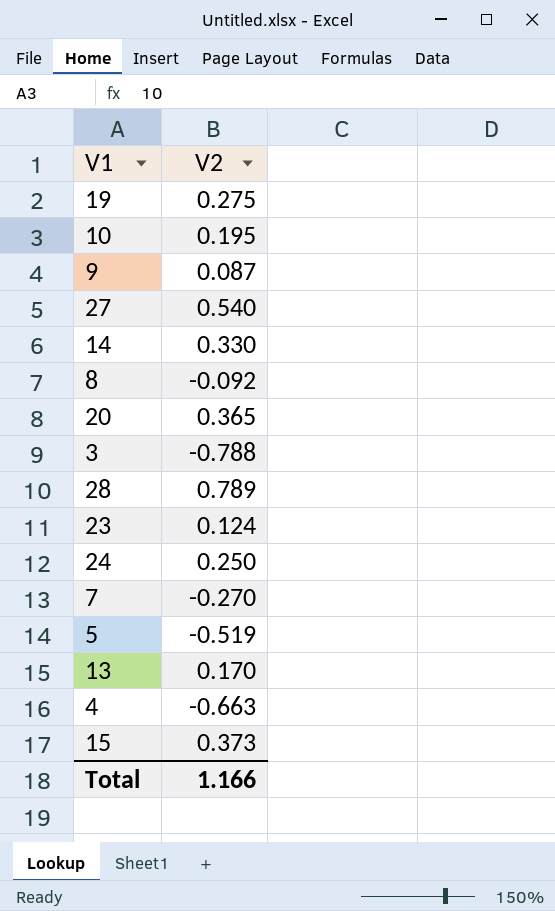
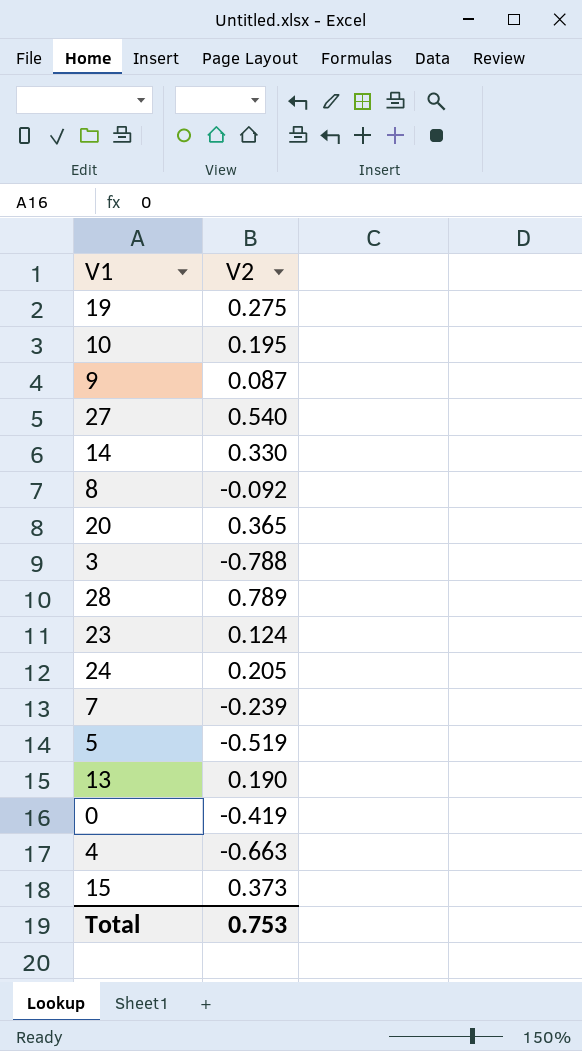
24 | V2: 0.250 -> 0.205
7 | V2: -0.270 -> -0.239
13 | V2: 0.170 -> 0.190
row 0: none -> -0.419
Total | V2: 1.166 -> 0.753

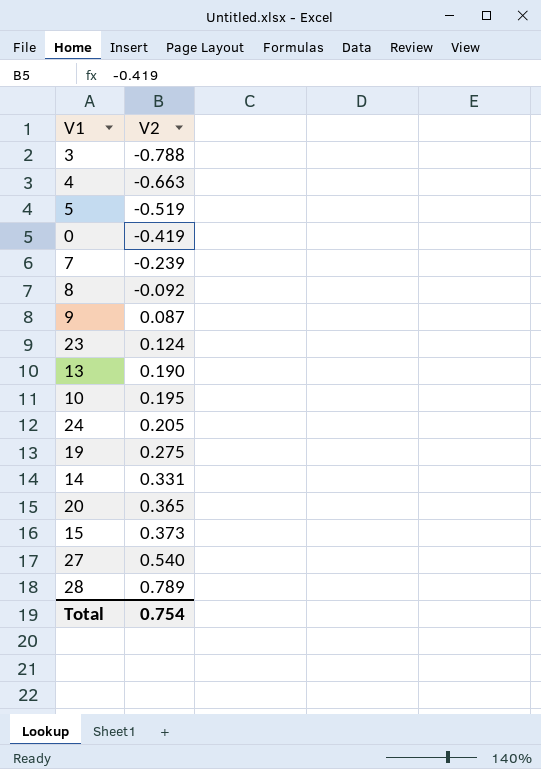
row order: none -> V2 ascending
14 | V2: 0.330 -> 0.331
Total | V2: 0.753 -> 0.754

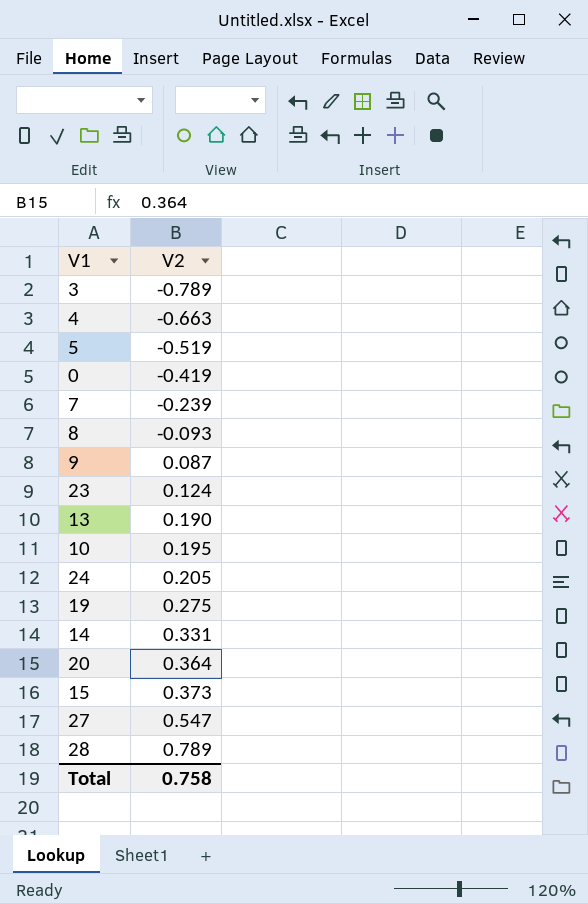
3 | V2: -0.788 -> -0.789
8 | V2: -0.092 -> -0.093
20 | V2: 0.365 -> 0.364
27 | V2: 0.540 -> 0.547
Total | V2: 0.754 -> 0.758

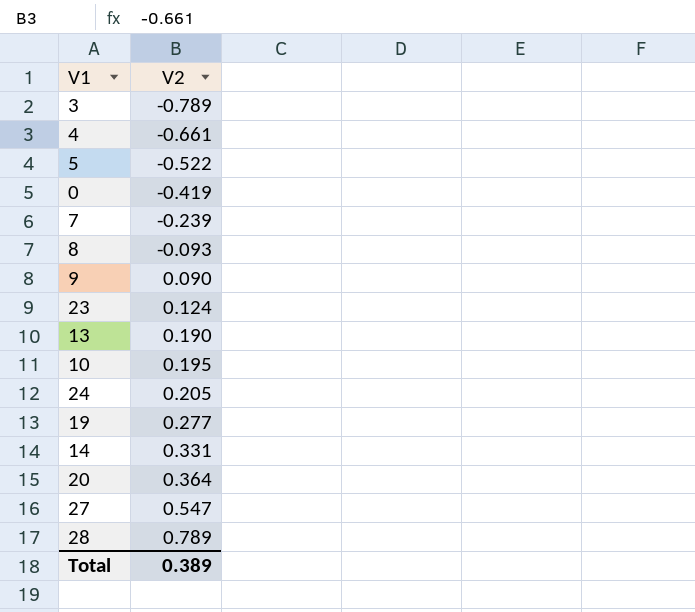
row 15: 0.373 -> none
4 | V2: -0.663 -> -0.661
5 | V2: -0.519 -> -0.522
9 | V2: 0.087 -> 0.090
19 | V2: 0.275 -> 0.277
Total | V2: 0.758 -> 0.389

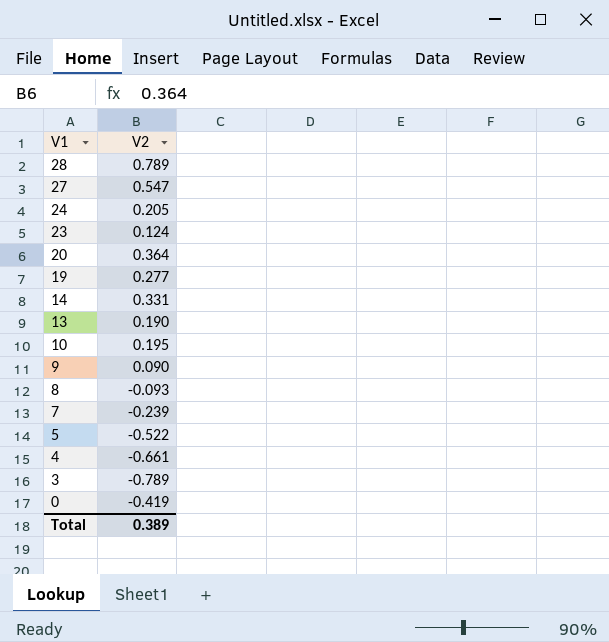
row order: V2 ascending -> V1 descending

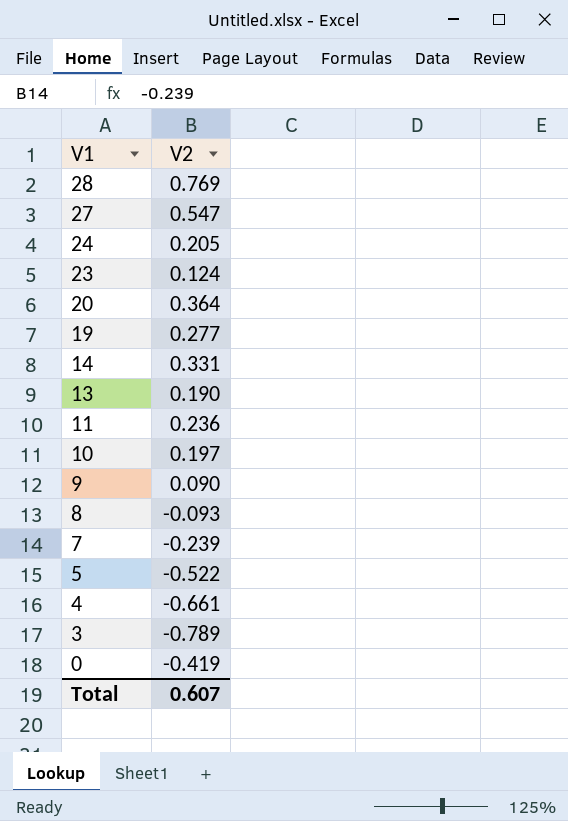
28 | V2: 0.789 -> 0.769
row 11: none -> 0.236
10 | V2: 0.195 -> 0.197
Total | V2: 0.389 -> 0.607

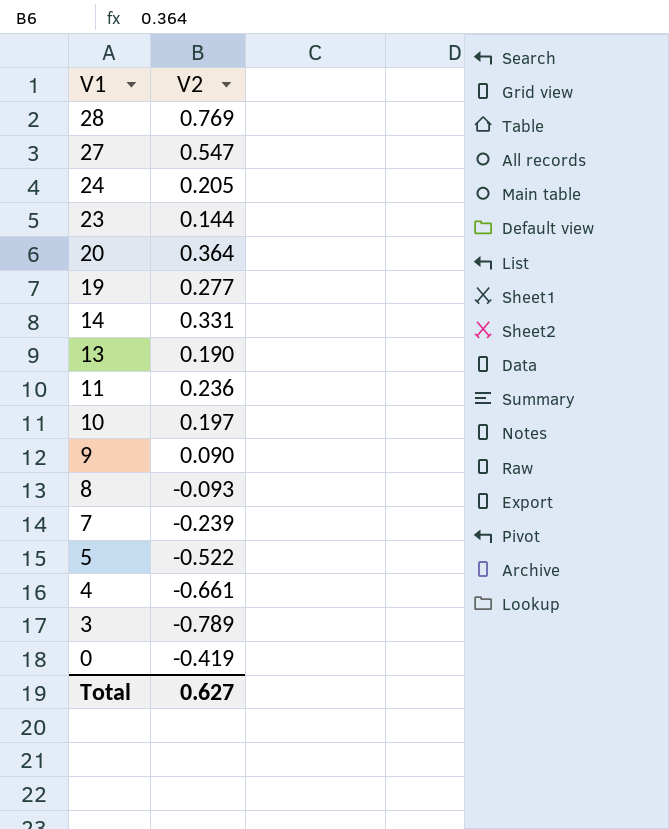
23 | V2: 0.124 -> 0.144
Total | V2: 0.607 -> 0.627

